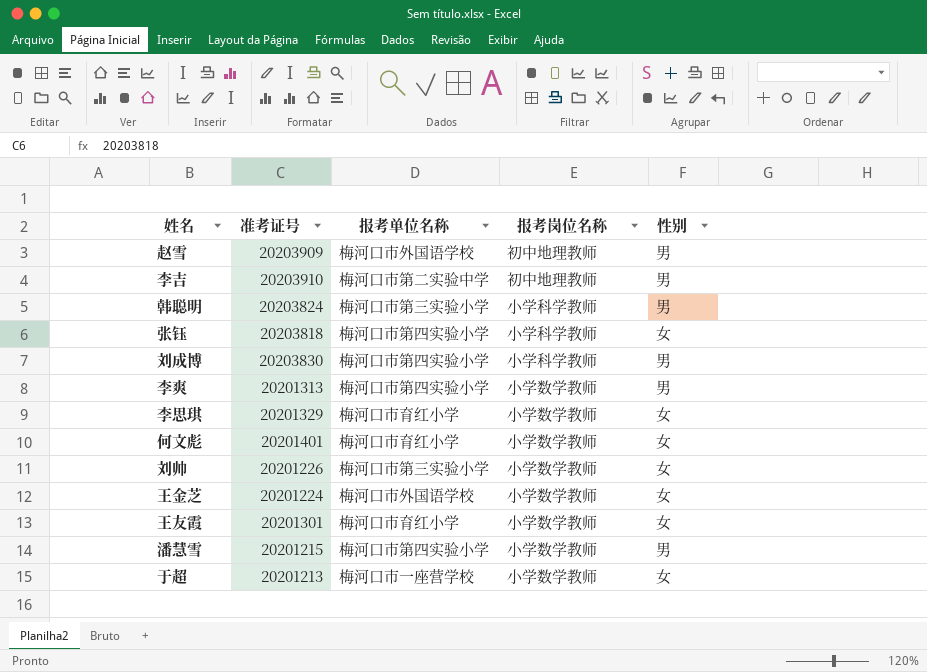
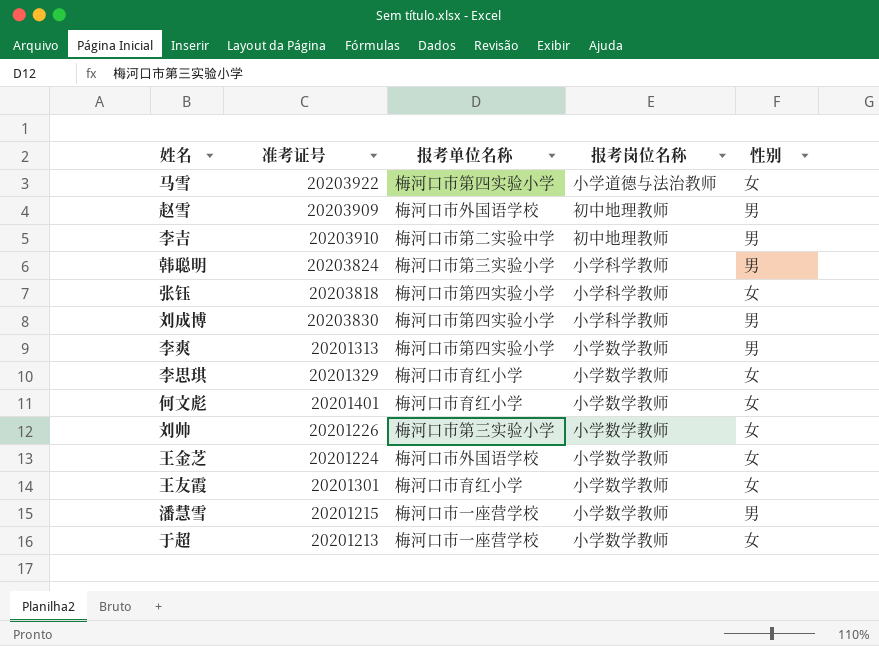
row 马雪: none -> 20203922 | 梅河口市第四实验小学 | 小学道德与法治教师 | 女
潘慧雪 | 报考单位名称: 梅河口市第四实验小学 -> 梅河口市一座营学校

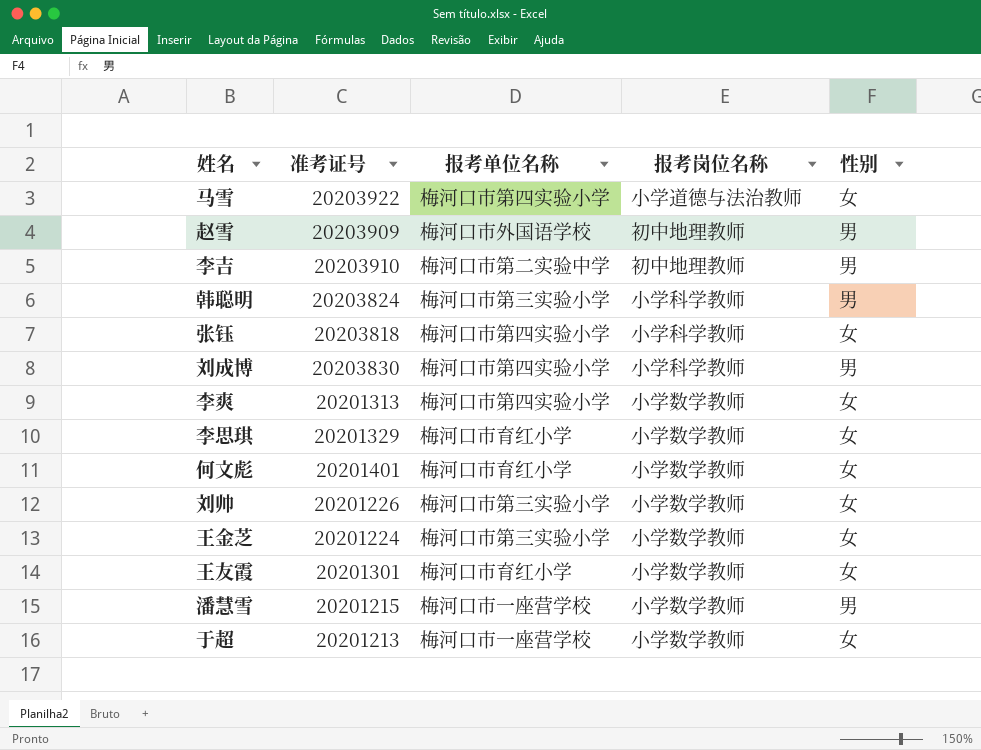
李爽 | 性别: 男 -> 女
王金芝 | 报考单位名称: 梅河口市外国语学校 -> 梅河口市第三实验小学

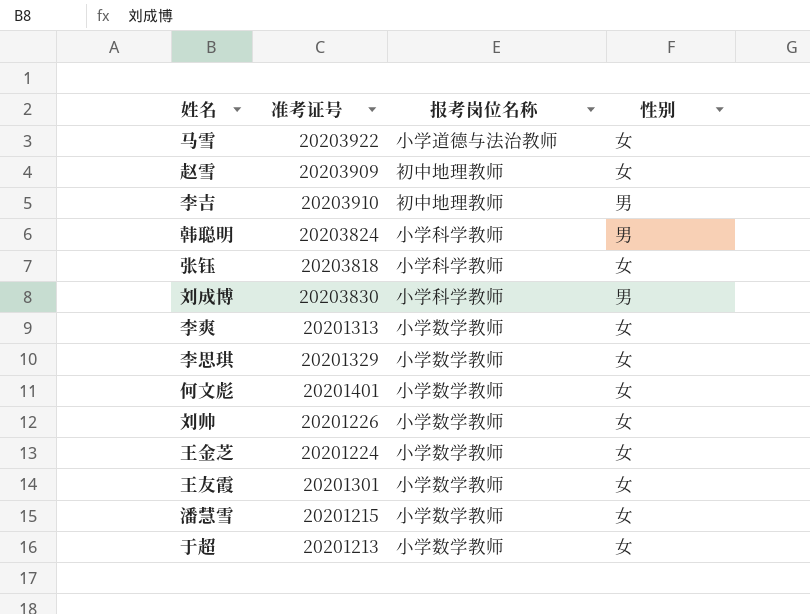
column 报考单位名称 | position: 3 -> none
赵雪 | 性别: 男 -> 女
潘慧雪 | 性别: 男 -> 女

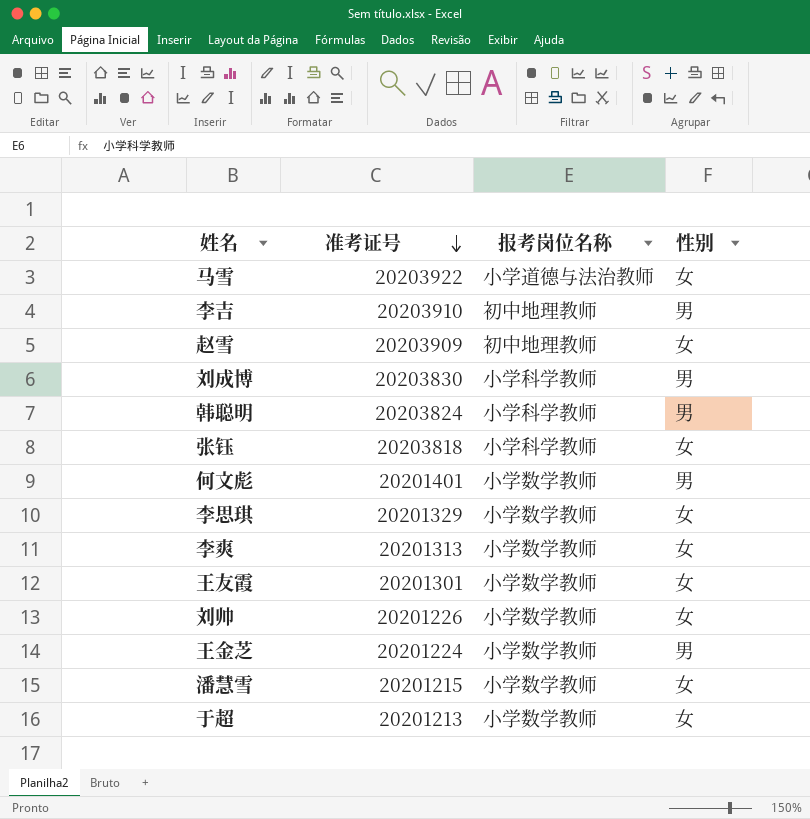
row order: none -> 准考证号 descending
何文彪 | 性别: 女 -> 男
王金芝 | 性别: 女 -> 男

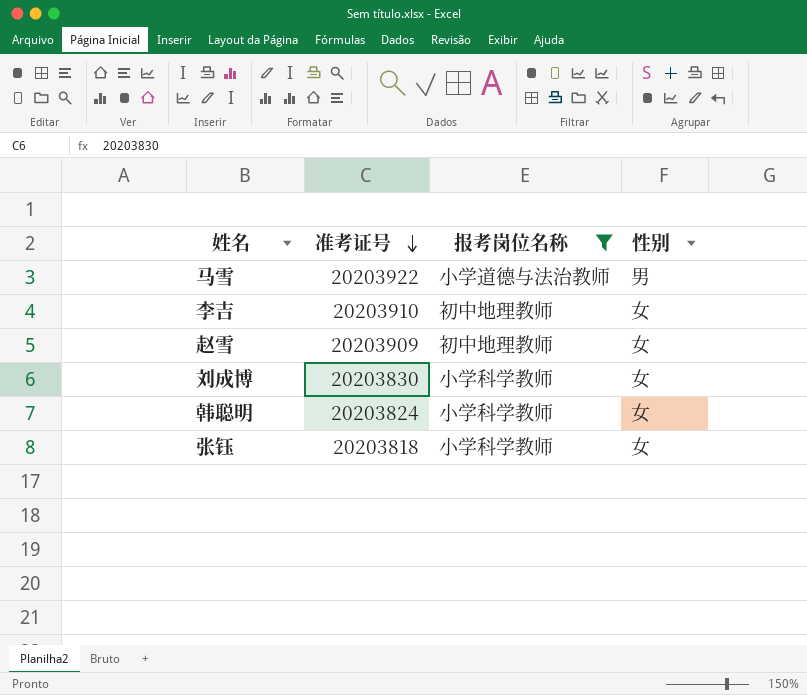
filter: none -> 报考岗位名称 != 小学数学教师
马雪 | 性别: 女 -> 男
李吉 | 性别: 男 -> 女
刘成博 | 性别: 男 -> 女
韩聪明 | 性别: 男 -> 女

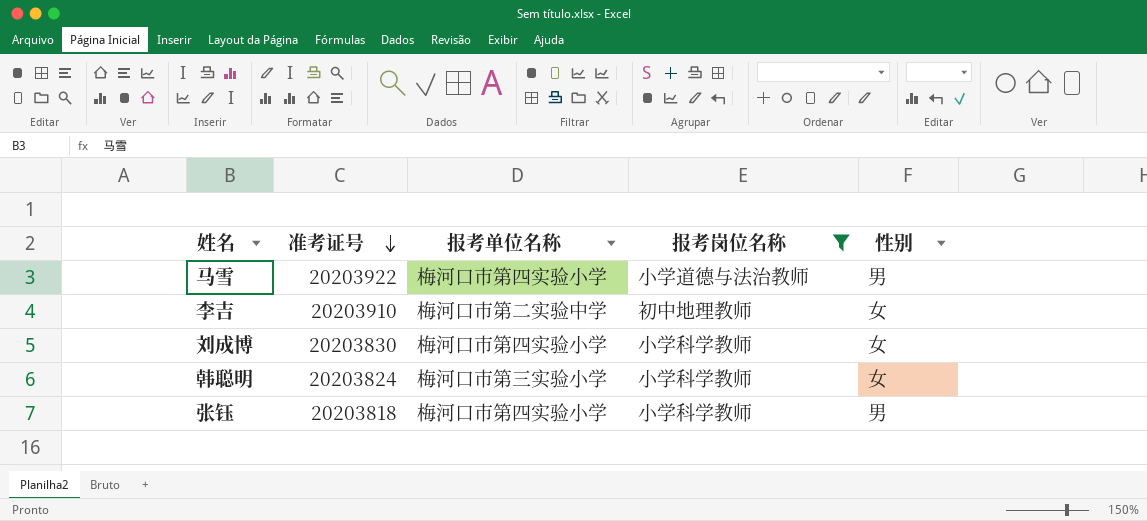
column 报考单位名称 | position: none -> 3
row 赵雪: 20203909 | 初中地理教师 | 女 -> none
张钰 | 性别: 女 -> 男

